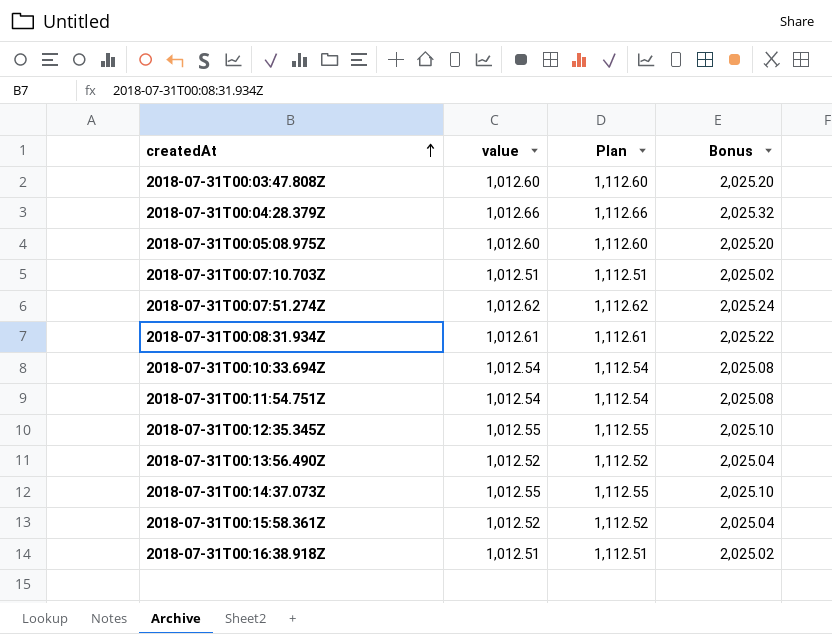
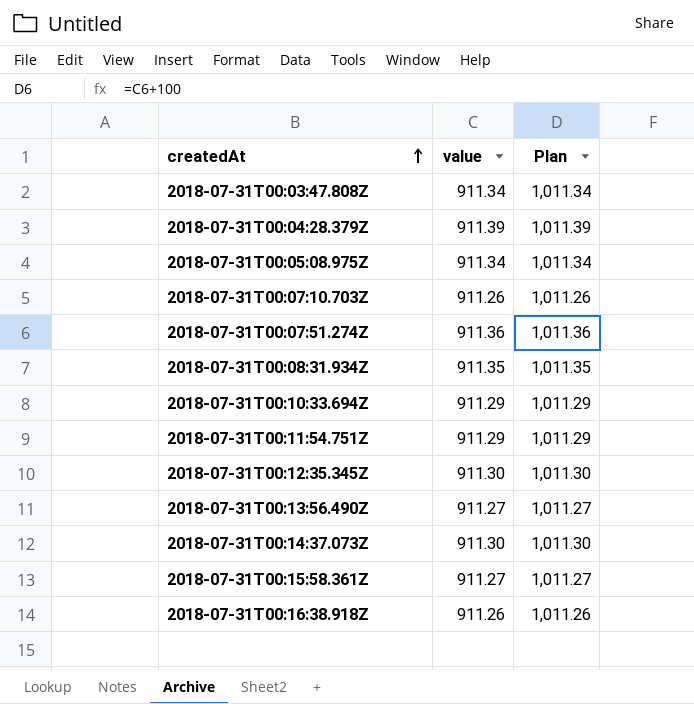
column Bonus | formula: [value] * 2 -> none
2018-07-31T00:03:47.808Z | value: 1,012.60 -> 911.34
2018-07-31T00:03:47.808Z | Plan: 1,112.60 -> 1,011.34
2018-07-31T00:04:28.379Z | value: 1,012.66 -> 911.39
2018-07-31T00:04:28.379Z | Plan: 1,112.66 -> 1,011.39
2018-07-31T00:05:08.975Z | value: 1,012.60 -> 911.34
2018-07-31T00:05:08.975Z | Plan: 1,112.60 -> 1,011.34
2018-07-31T00:07:10.703Z | value: 1,012.51 -> 911.26
2018-07-31T00:07:10.703Z | Plan: 1,112.51 -> 1,011.26
2018-07-31T00:07:51.274Z | value: 1,012.62 -> 911.36
2018-07-31T00:07:51.274Z | Plan: 1,112.62 -> 1,011.36
2018-07-31T00:08:31.934Z | value: 1,012.61 -> 911.35
2018-07-31T00:08:31.934Z | Plan: 1,112.61 -> 1,011.35
2018-07-31T00:10:33.694Z | value: 1,012.54 -> 911.29
2018-07-31T00:10:33.694Z | Plan: 1,112.54 -> 1,011.29
2018-07-31T00:11:54.751Z | value: 1,012.54 -> 911.29
2018-07-31T00:11:54.751Z | Plan: 1,112.54 -> 1,011.29
2018-07-31T00:12:35.345Z | value: 1,012.55 -> 911.30
2018-07-31T00:12:35.345Z | Plan: 1,112.55 -> 1,011.30
2018-07-31T00:13:56.490Z | value: 1,012.52 -> 911.27
2018-07-31T00:13:56.490Z | Plan: 1,112.52 -> 1,011.27
2018-07-31T00:14:37.073Z | value: 1,012.55 -> 911.30
2018-07-31T00:14:37.073Z | Plan: 1,112.55 -> 1,011.30
2018-07-31T00:15:58.361Z | value: 1,012.52 -> 911.27
2018-07-31T00:15:58.361Z | Plan: 1,112.52 -> 1,011.27
2018-07-31T00:16:38.918Z | value: 1,012.51 -> 911.26
2018-07-31T00:16:38.918Z | Plan: 1,112.51 -> 1,011.26

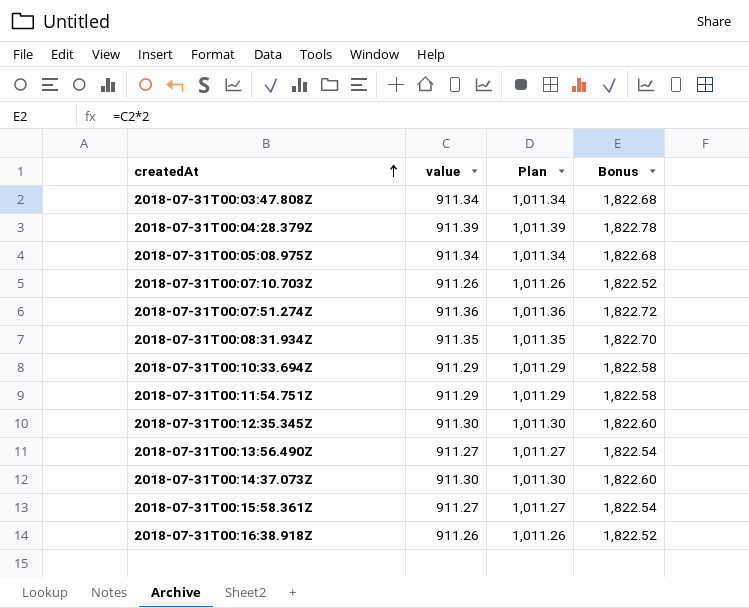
column Bonus | formula: none -> [value] * 2

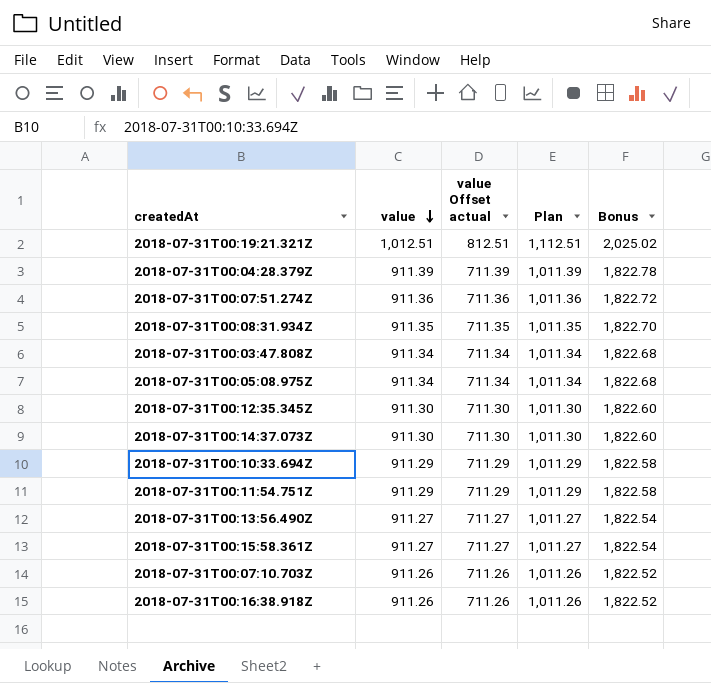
row order: createdAt ascending -> value descending
column value Offset actual | formula: none -> [value] - 200
row 2018-07-31T00:19:21.321Z: none -> 1,012.51 | 812.51 | 1,112.51 | 2,025.02

